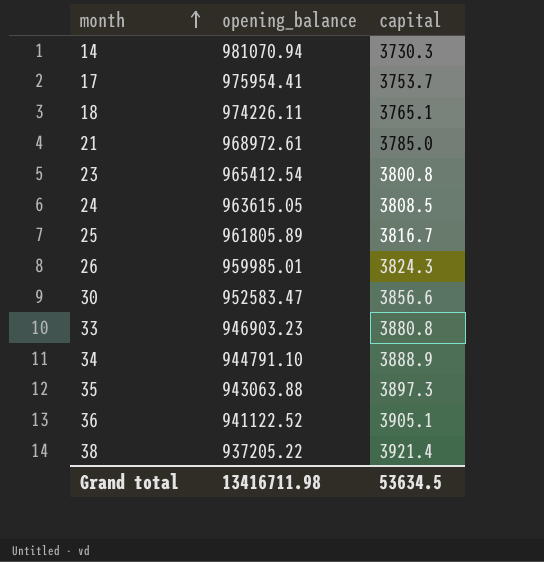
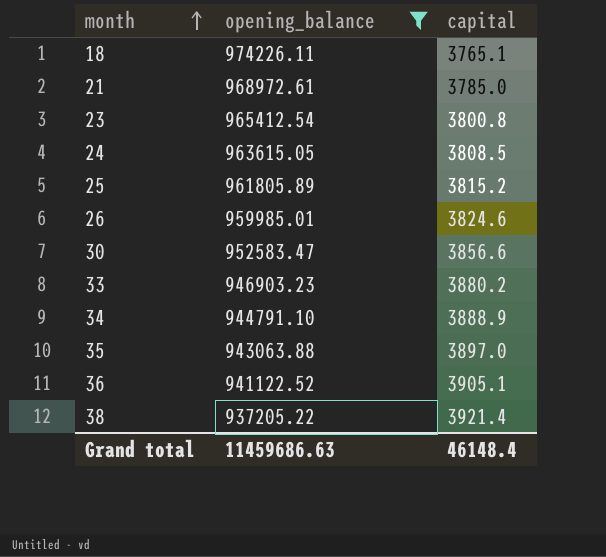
filter: none -> opening_balance <= 974226.11
25 | capital: 3816.7 -> 3815.2
26 | capital: 3824.3 -> 3824.6
33 | capital: 3880.8 -> 3880.2
35 | capital: 3897.3 -> 3897.0
Grand total | opening_balance: 13416711.98 -> 11459686.63
Grand total | capital: 53634.5 -> 46148.4

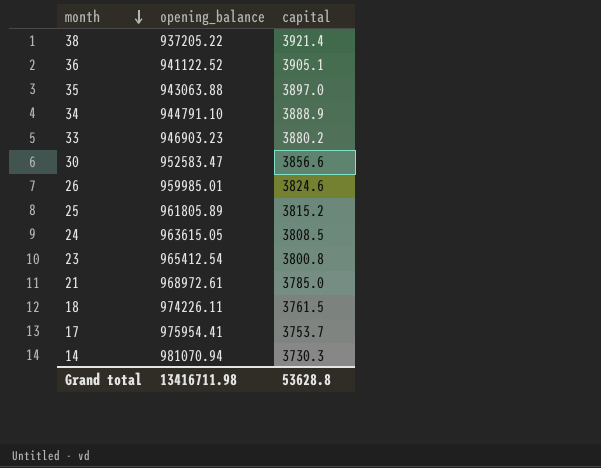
filter: opening_balance <= 974226.11 -> none
row order: month ascending -> month descending
18 | capital: 3765.1 -> 3761.5
Grand total | opening_balance: 11459686.63 -> 13416711.98
Grand total | capital: 46148.4 -> 53628.8

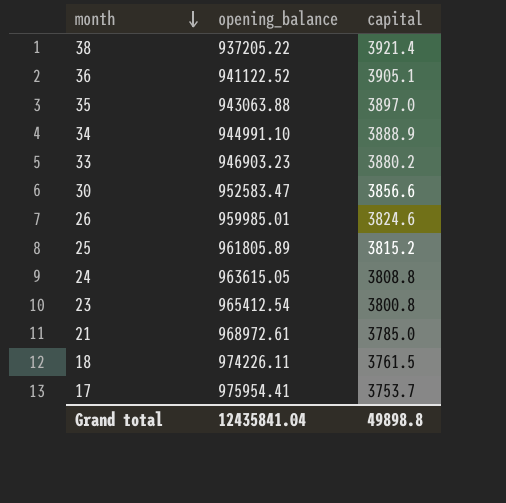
row 14: 981070.94 | 3730.3 -> none
34 | opening_balance: 944791.10 -> 944991.10
24 | capital: 3808.5 -> 3808.8
Grand total | opening_balance: 13416711.98 -> 12435841.04
Grand total | capital: 53628.8 -> 49898.8

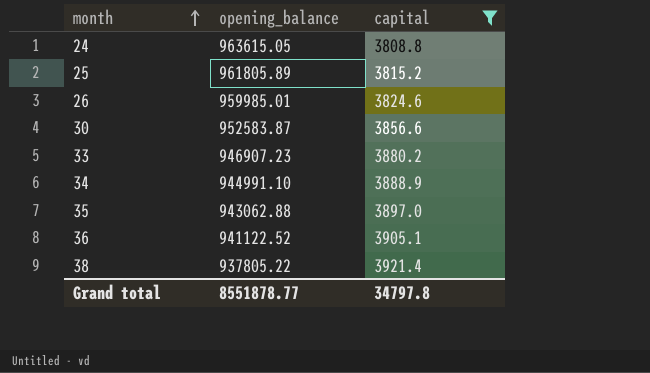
filter: none -> capital >= 3808.8
row order: month descending -> month ascending
30 | opening_balance: 952583.47 -> 952583.87
33 | opening_balance: 946903.23 -> 946907.23
35 | opening_balance: 943063.88 -> 943062.88
38 | opening_balance: 937205.22 -> 937805.22
Grand total | opening_balance: 12435841.04 -> 8551878.77
Grand total | capital: 49898.8 -> 34797.8

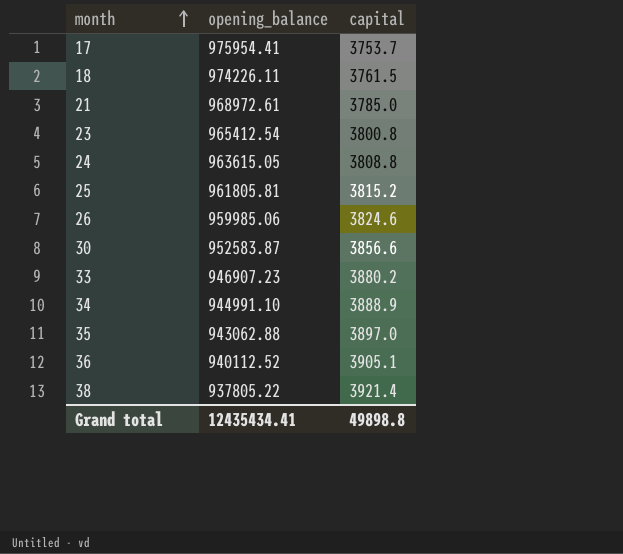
filter: capital >= 3808.8 -> none
25 | opening_balance: 961805.89 -> 961805.81
26 | opening_balance: 959985.01 -> 959985.06
36 | opening_balance: 941122.52 -> 940112.52
Grand total | opening_balance: 8551878.77 -> 12435434.41
Grand total | capital: 34797.8 -> 49898.8

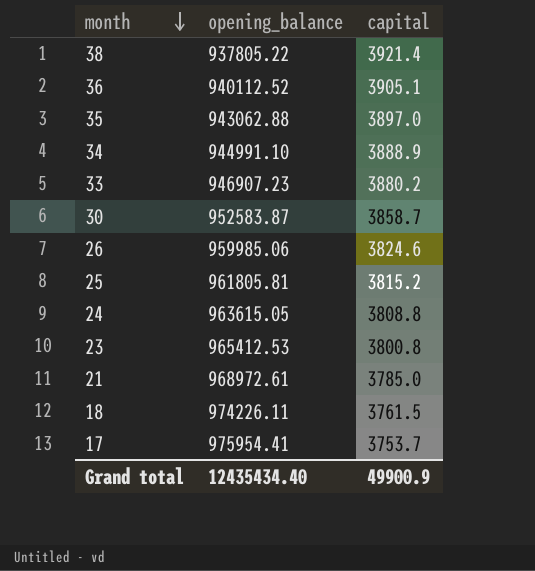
row order: month ascending -> month descending
30 | capital: 3856.6 -> 3858.7
23 | opening_balance: 965412.54 -> 965412.53
Grand total | opening_balance: 12435434.41 -> 12435434.40
Grand total | capital: 49898.8 -> 49900.9

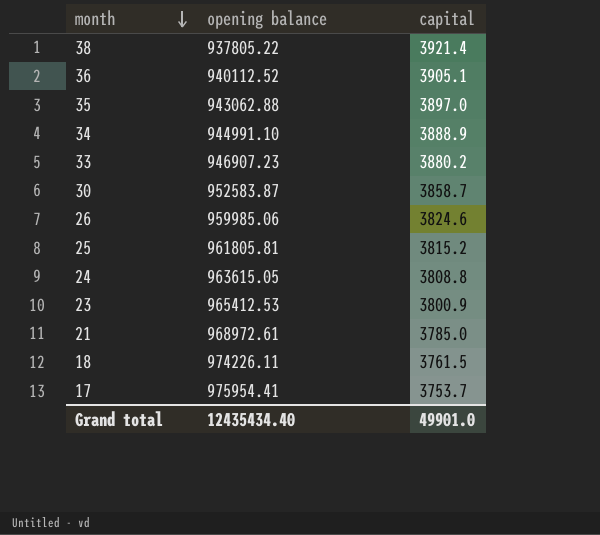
column name: opening_balance -> opening balance
23 | capital: 3800.8 -> 3800.9
Grand total | capital: 49900.9 -> 49901.0

